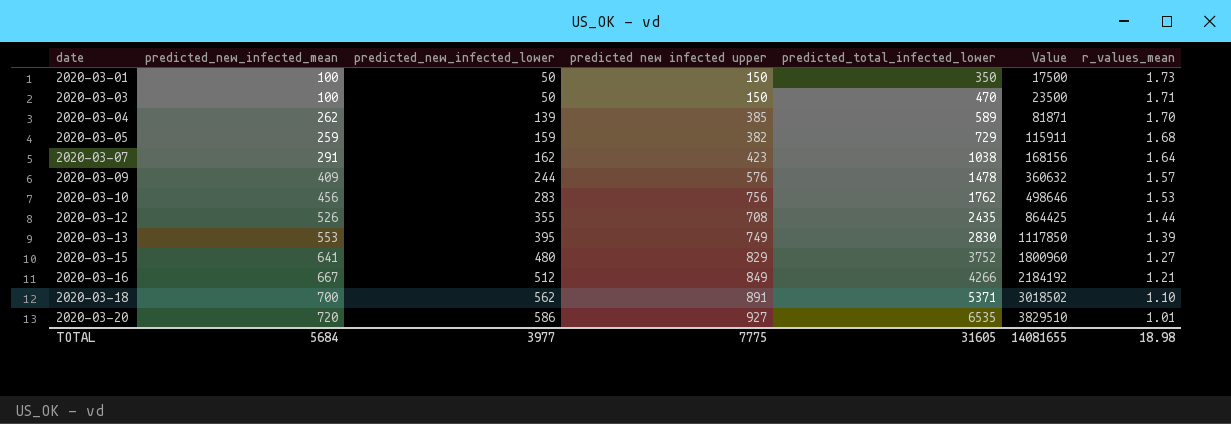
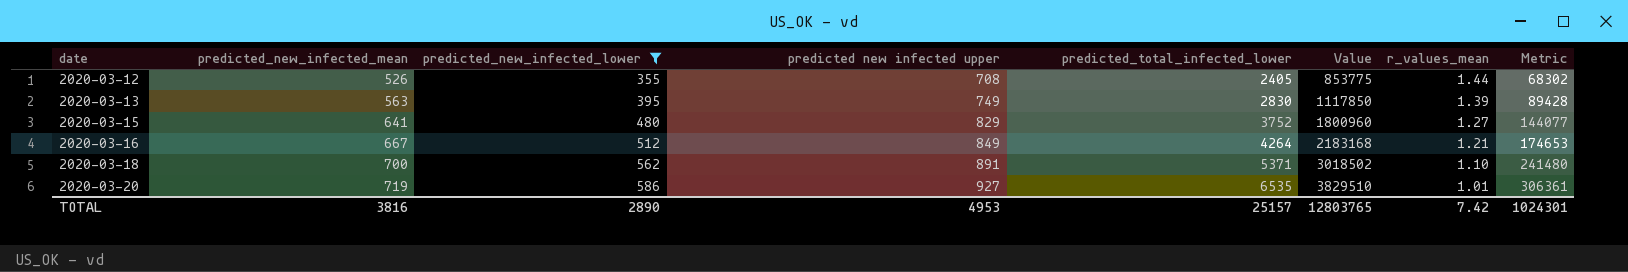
filter: none -> predicted_new_infected_lower >= 355
column Metric | formula: none -> [Value] * 0.08
2020-03-12 | predicted_total_infected_lower: 2435 -> 2405
2020-03-12 | Value: 864425 -> 853775
2020-03-13 | predicted_new_infected_mean: 553 -> 563
2020-03-16 | predicted_total_infected_lower: 4266 -> 4264
2020-03-16 | Value: 2184192 -> 2183168
2020-03-20 | predicted_new_infected_mean: 720 -> 719
TOTAL | predicted_new_infected_mean: 5684 -> 3816
TOTAL | predicted_new_infected_lower: 3977 -> 2890
TOTAL | predicted new infected upper: 7775 -> 4953
TOTAL | predicted_total_infected_lower: 31605 -> 25157
TOTAL | Value: 14081655 -> 12803765
TOTAL | r_values_mean: 18.98 -> 7.42

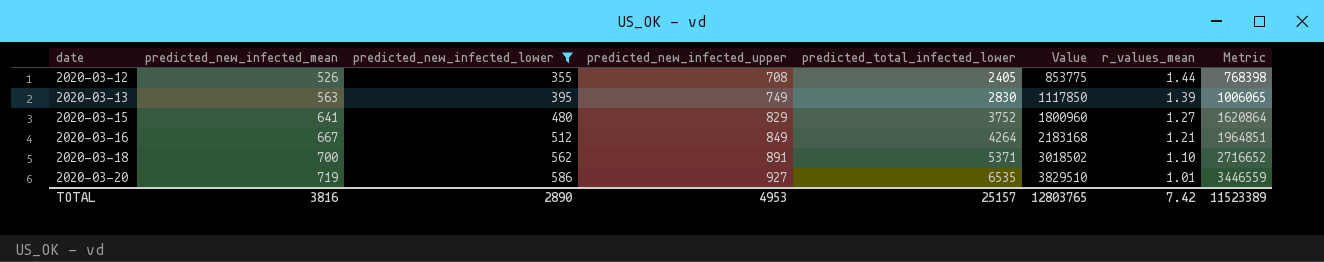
column name: predicted new infected upper -> predicted_new_infected_upper
column Metric | formula: [Value] * 0.08 -> [Value] * 0.9
TOTAL | Metric: 1024301 -> 11523389

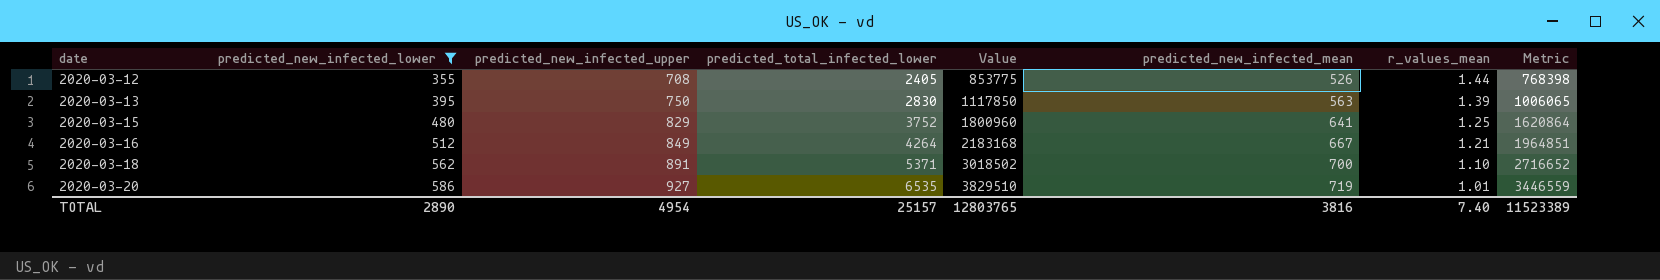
column predicted_new_infected_mean | position: 2 -> 6
2020-03-13 | predicted_new_infected_upper: 749 -> 750
2020-03-15 | r_values_mean: 1.27 -> 1.25
TOTAL | predicted_new_infected_upper: 4953 -> 4954
TOTAL | r_values_mean: 7.42 -> 7.40

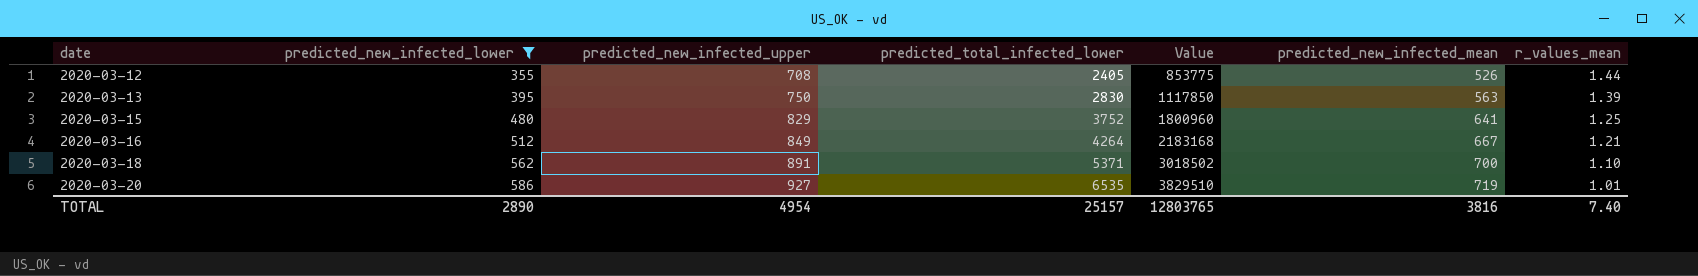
column Metric | formula: [Value] * 0.9 -> none

